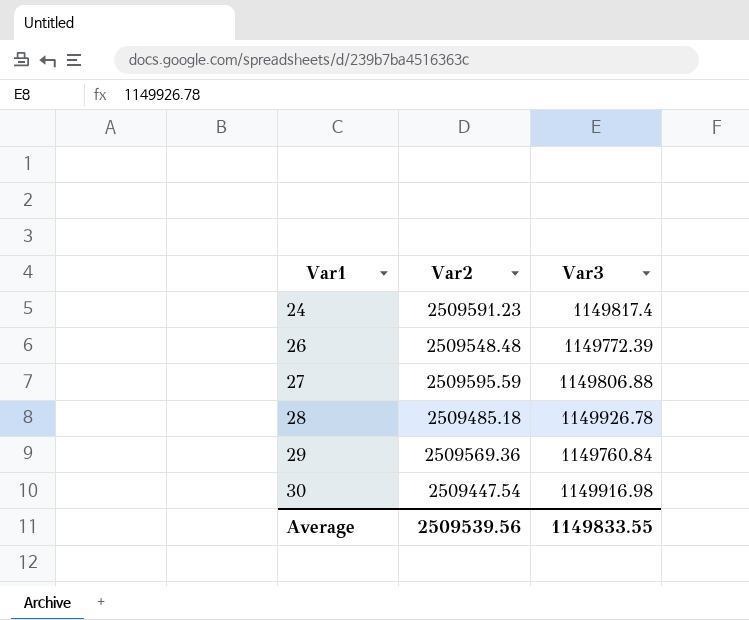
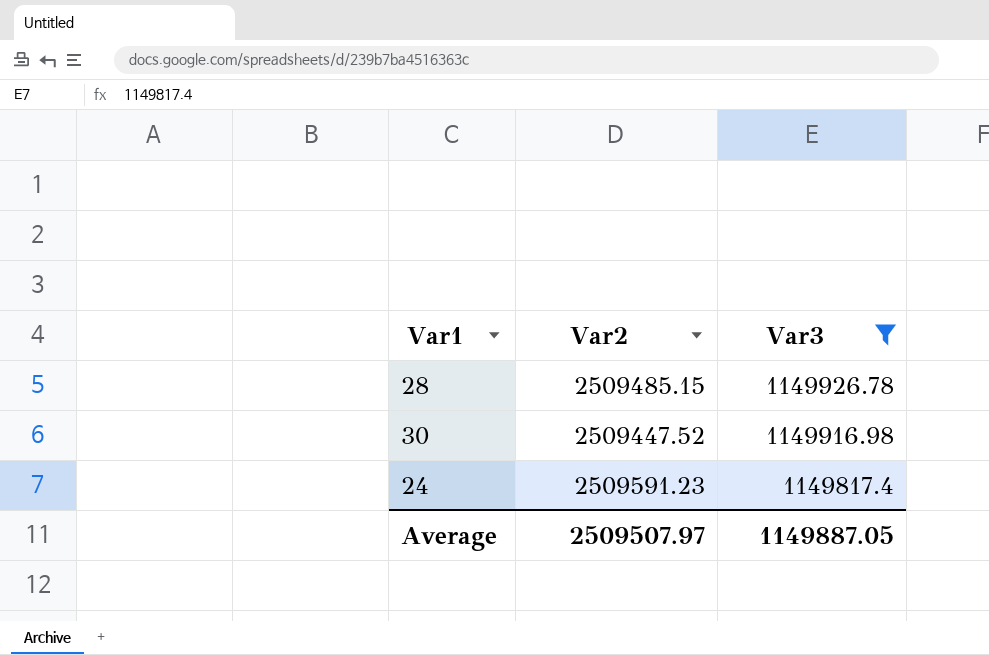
filter: none -> Var3 >= 1149817.4
row order: Var1 ascending -> Var3 descending
28 | Var2: 2509485.18 -> 2509485.15
30 | Var2: 2509447.54 -> 2509447.52
Average | Var2: 2509539.56 -> 2509507.97
Average | Var3: 1149833.55 -> 1149887.05

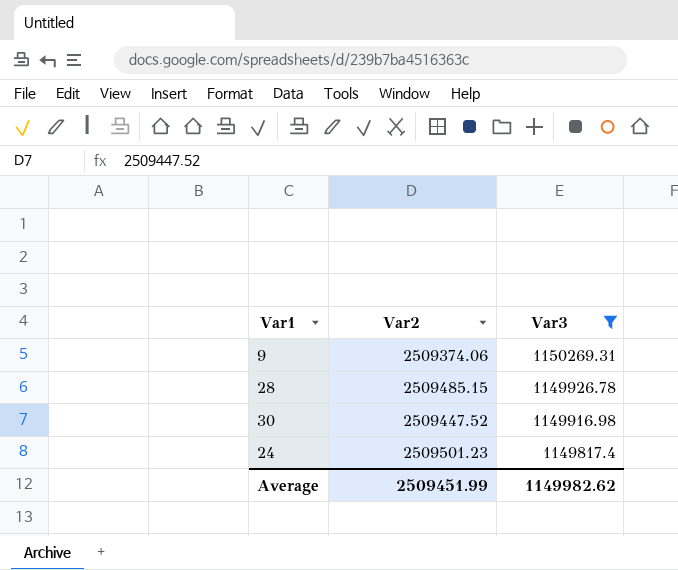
row 9: none -> 2509374.06 | 1150269.31
24 | Var2: 2509591.23 -> 2509501.23
Average | Var2: 2509507.97 -> 2509451.99
Average | Var3: 1149887.05 -> 1149982.62

